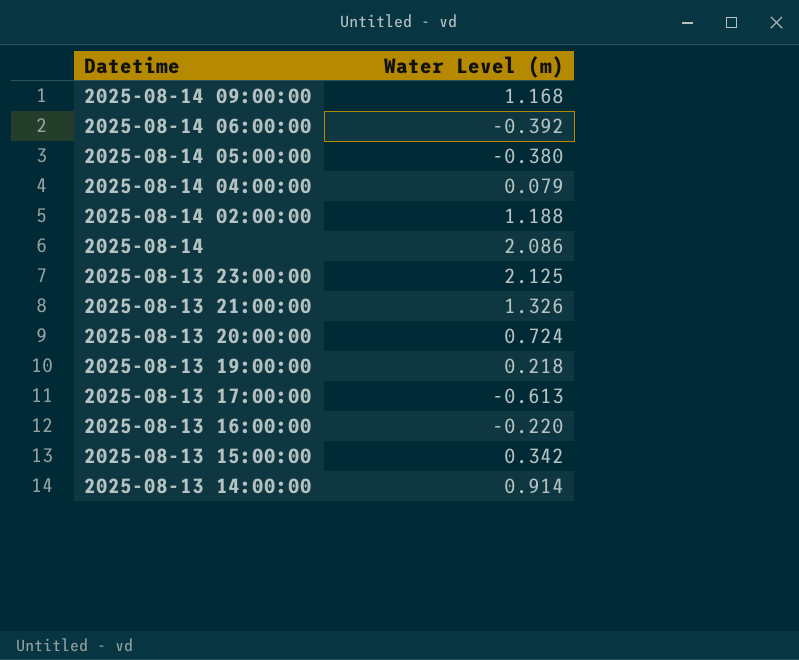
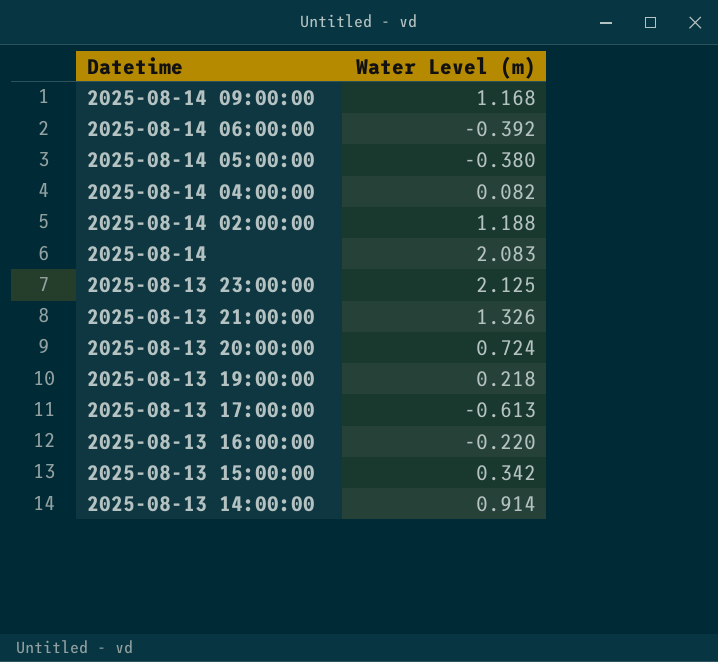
2025-08-14 04:00:00 | Water Level (m): 0.079 -> 0.082
2025-08-14 | Water Level (m): 2.086 -> 2.083

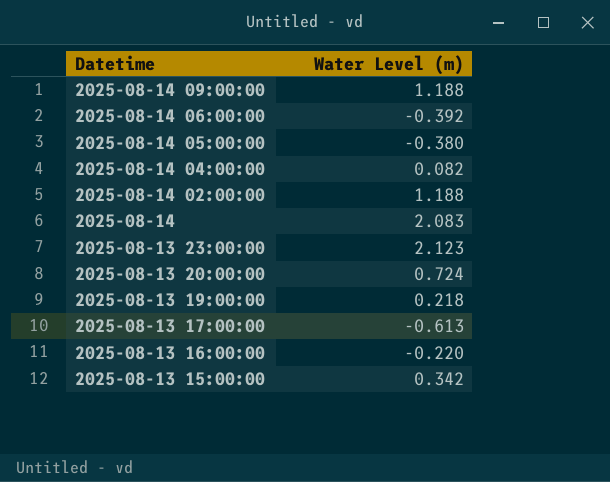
row 2025-08-13 21:00:00: 1.326 -> none
row 2025-08-13 14:00:00: 0.914 -> none
2025-08-14 09:00:00 | Water Level (m): 1.168 -> 1.188
2025-08-13 23:00:00 | Water Level (m): 2.125 -> 2.123

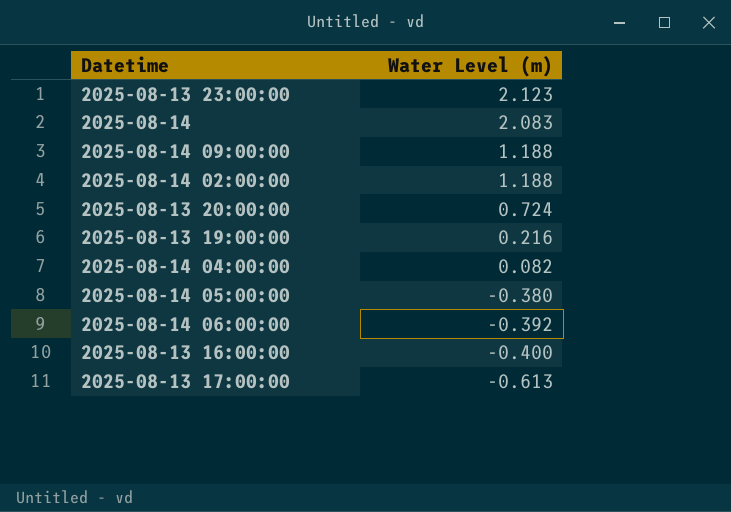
row order: Datetime descending -> Water Level (m) descending
row 2025-08-13 15:00:00: 0.342 -> none
2025-08-13 19:00:00 | Water Level (m): 0.218 -> 0.216
2025-08-13 16:00:00 | Water Level (m): -0.220 -> -0.400

